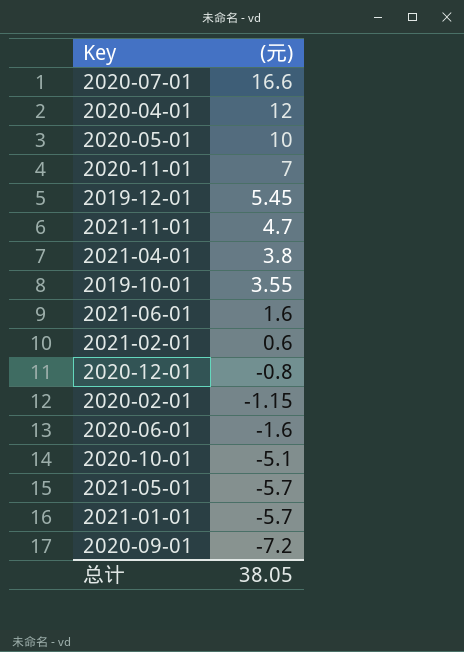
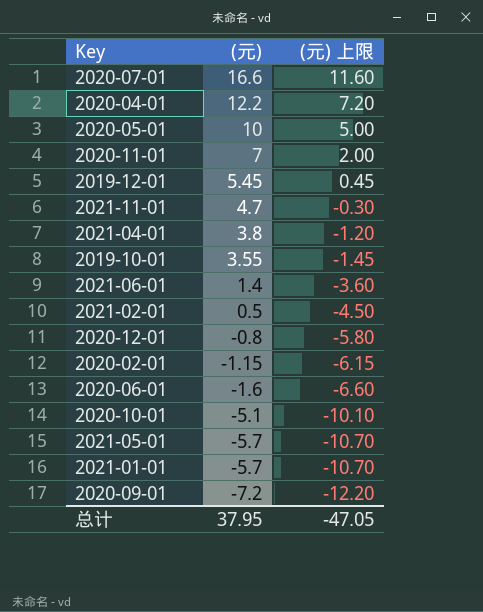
column (元) 上限 | formula: none -> [(元)] - 5
2020-04-01 | (元): 12 -> 12.2
2021-06-01 | (元): 1.6 -> 1.4
2021-02-01 | (元): 0.6 -> 0.5
总计 | (元): 38.05 -> 37.95

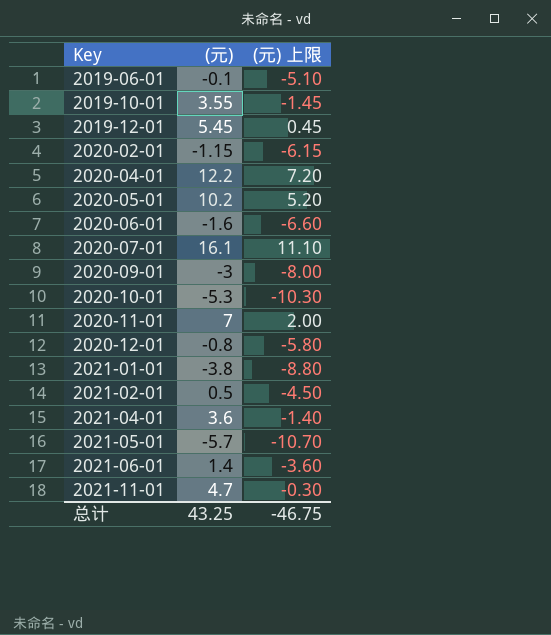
row order: (元) descending -> Key ascending
row 2019-06-01: none -> -0.1 | -5.10
2020-05-01 | (元): 10 -> 10.2
2020-05-01 | (元) 上限: 5.00 -> 5.20
2020-07-01 | (元): 16.6 -> 16.1
2020-07-01 | (元) 上限: 11.60 -> 11.10
2020-09-01 | (元): -7.2 -> -3
2020-09-01 | (元) 上限: -12.20 -> -8.00
2020-10-01 | (元): -5.1 -> -5.3
2020-10-01 | (元) 上限: -10.10 -> -10.30
2021-01-01 | (元): -5.7 -> -3.8
2021-01-01 | (元) 上限: -10.70 -> -8.80
2021-04-01 | (元): 3.8 -> 3.6
2021-04-01 | (元) 上限: -1.20 -> -1.40
总计 | (元): 37.95 -> 43.25
总计 | (元) 上限: -47.05 -> -46.75

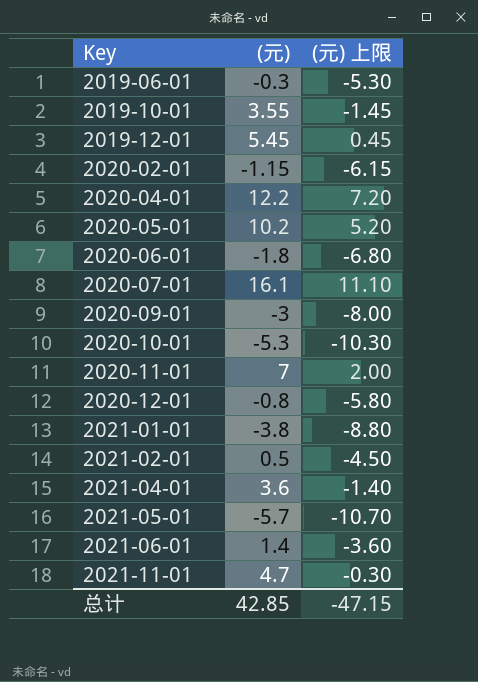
2019-06-01 | (元): -0.1 -> -0.3
2019-06-01 | (元) 上限: -5.10 -> -5.30
2020-06-01 | (元): -1.6 -> -1.8
2020-06-01 | (元) 上限: -6.60 -> -6.80
总计 | (元): 43.25 -> 42.85
总计 | (元) 上限: -46.75 -> -47.15

